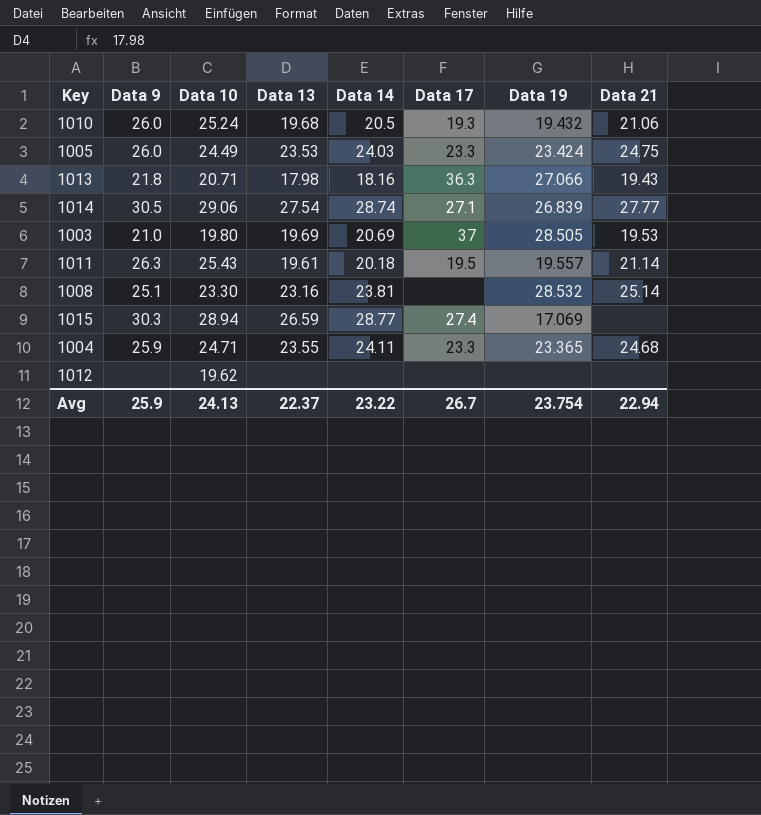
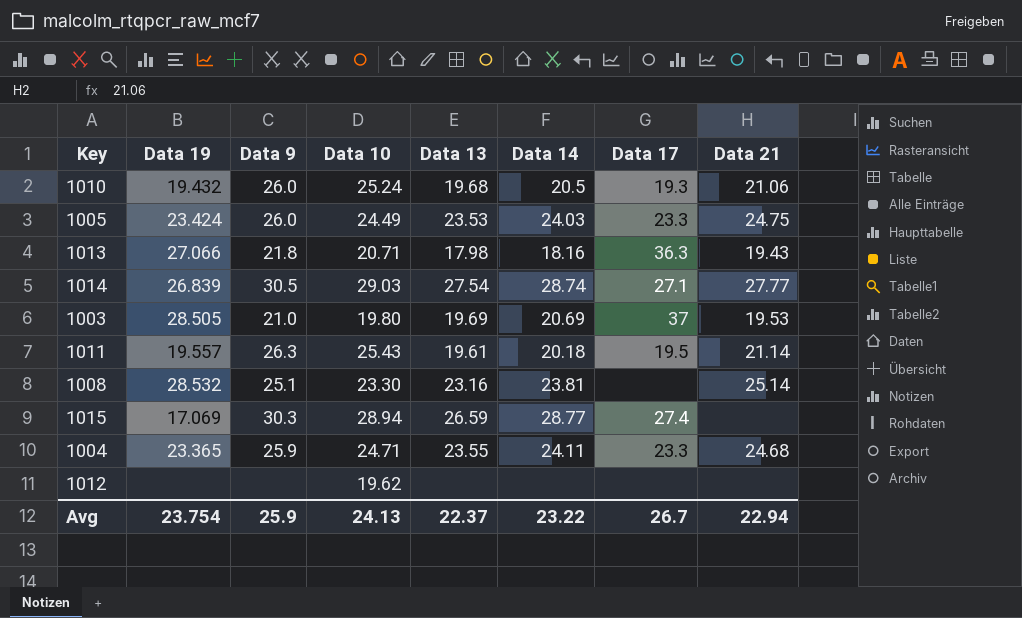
column Data 19 | position: 7 -> 2
1014 | Data 10: 29.06 -> 29.03

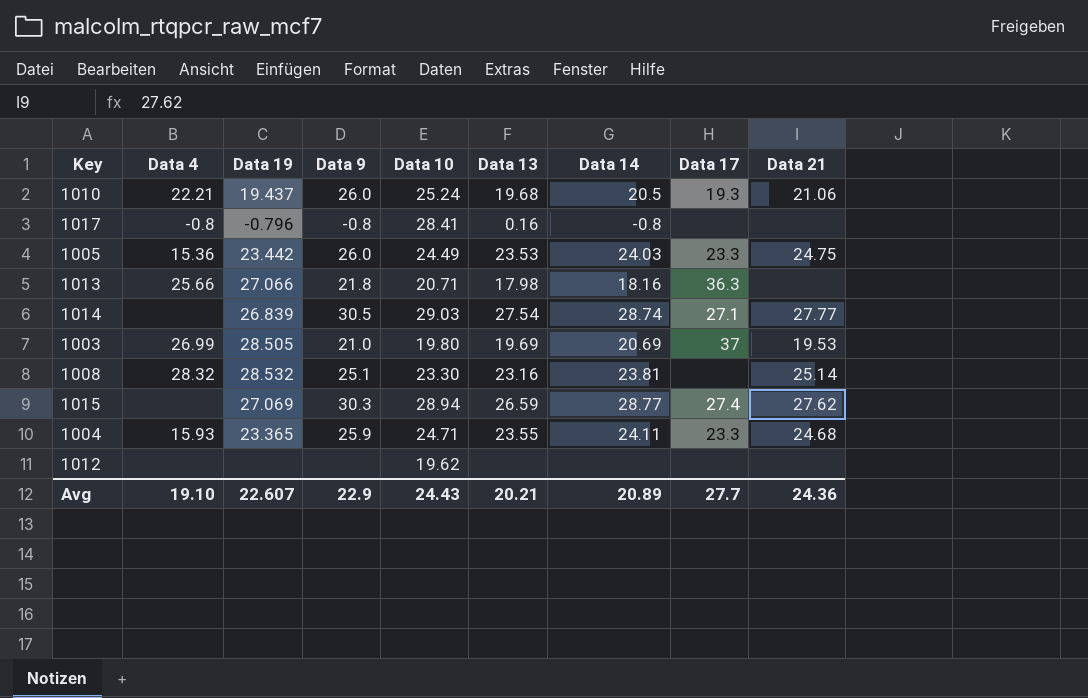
column Data 4 | position: none -> 2
row 1011: 19.557 | 26.3 | 25.43 | 19.61 | 20.18 | 19.5 | 21.14 -> none
1010 | Data 19: 19.432 -> 19.437
row 1017: none -> -0.8 | -0.796 | -0.8 | 28.41 | 0.16 | -0.8 | none | none
1005 | Data 19: 23.424 -> 23.442
1013 | Data 21: 19.43 -> none
1015 | Data 19: 17.069 -> 27.069
1015 | Data 21: none -> 27.62
Avg | Data 19: 23.754 -> 22.607
Avg | Data 9: 25.9 -> 22.9
Avg | Data 10: 24.13 -> 24.43
Avg | Data 13: 22.37 -> 20.21
Avg | Data 14: 23.22 -> 20.89
Avg | Data 17: 26.7 -> 27.7
Avg | Data 21: 22.94 -> 24.36

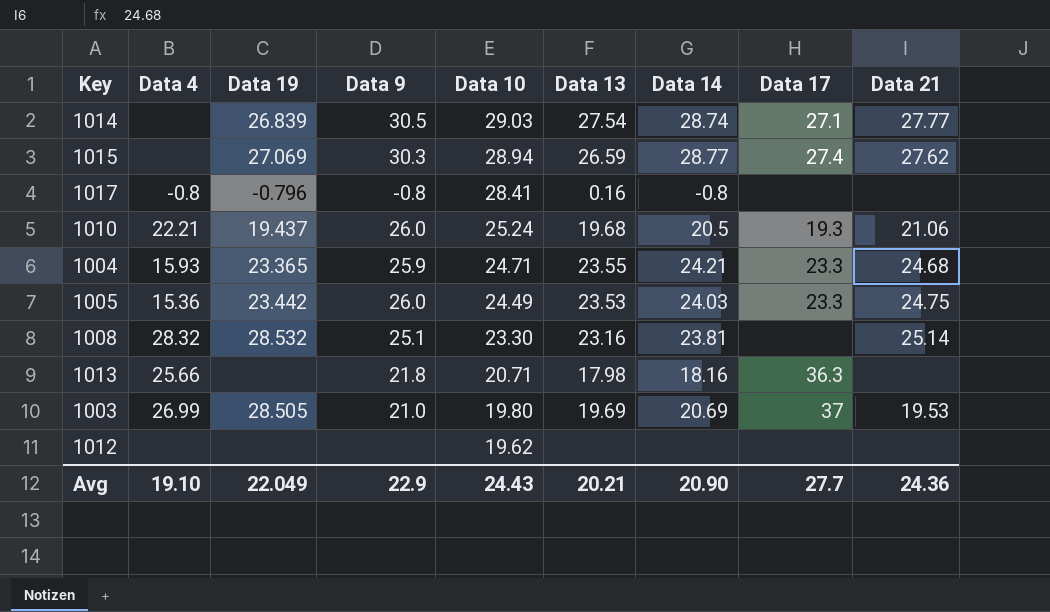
row order: none -> Data 10 descending
1004 | Data 14: 24.11 -> 24.21
1013 | Data 19: 27.066 -> none
Avg | Data 19: 22.607 -> 22.049
Avg | Data 14: 20.89 -> 20.90

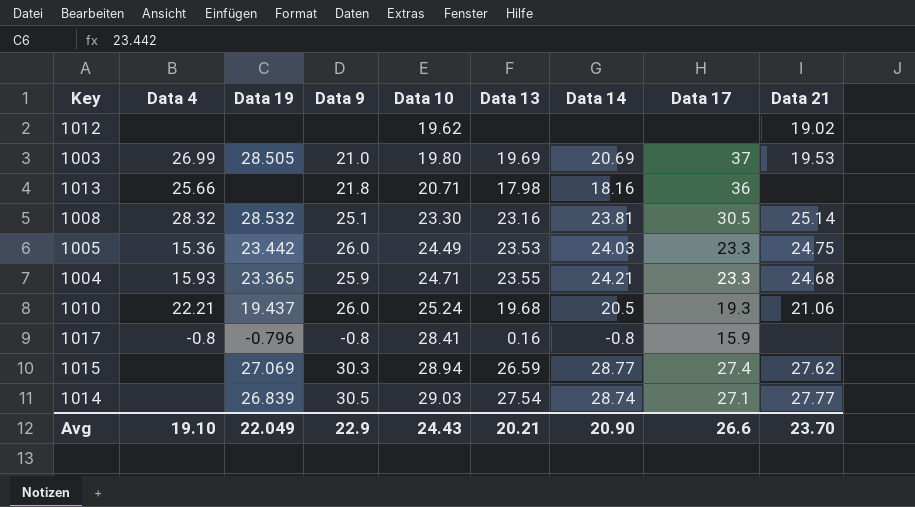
row order: Data 10 descending -> Data 10 ascending
1012 | Data 21: none -> 19.02
1013 | Data 17: 36.3 -> 36
1008 | Data 17: none -> 30.5
1017 | Data 17: none -> 15.9
Avg | Data 17: 27.7 -> 26.6
Avg | Data 21: 24.36 -> 23.70

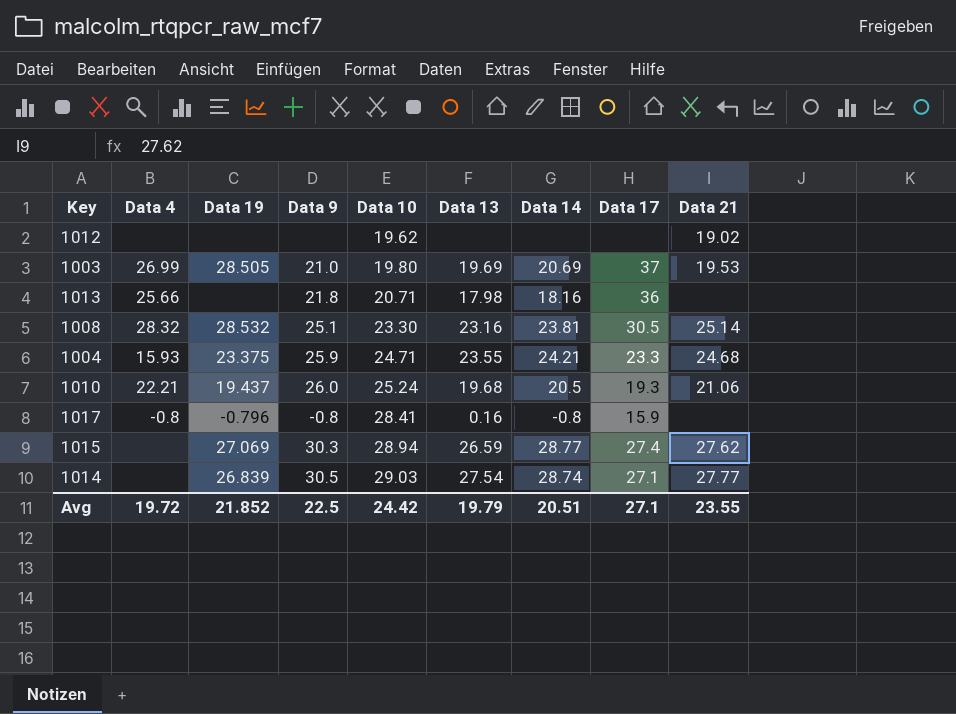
row 1005: 15.36 | 23.442 | 26.0 | 24.49 | 23.53 | 24.03 | 23.3 | 24.75 -> none
1004 | Data 19: 23.365 -> 23.375
Avg | Data 4: 19.10 -> 19.72
Avg | Data 19: 22.049 -> 21.852
Avg | Data 9: 22.9 -> 22.5
Avg | Data 10: 24.43 -> 24.42
Avg | Data 13: 20.21 -> 19.79
Avg | Data 14: 20.90 -> 20.51
Avg | Data 17: 26.6 -> 27.1
Avg | Data 21: 23.70 -> 23.55

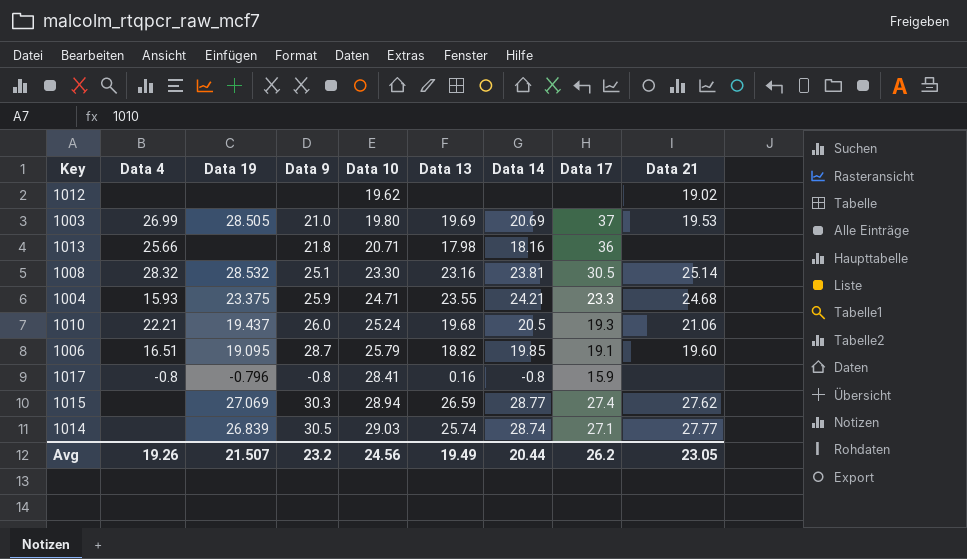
row 1006: none -> 16.51 | 19.095 | 28.7 | 25.79 | 18.82 | 19.85 | 19.1 | 19.60
1014 | Data 13: 27.54 -> 25.74
Avg | Data 4: 19.72 -> 19.26
Avg | Data 19: 21.852 -> 21.507
Avg | Data 9: 22.5 -> 23.2
Avg | Data 10: 24.42 -> 24.56
Avg | Data 13: 19.79 -> 19.49
Avg | Data 14: 20.51 -> 20.44
Avg | Data 17: 27.1 -> 26.2
Avg | Data 21: 23.55 -> 23.05

